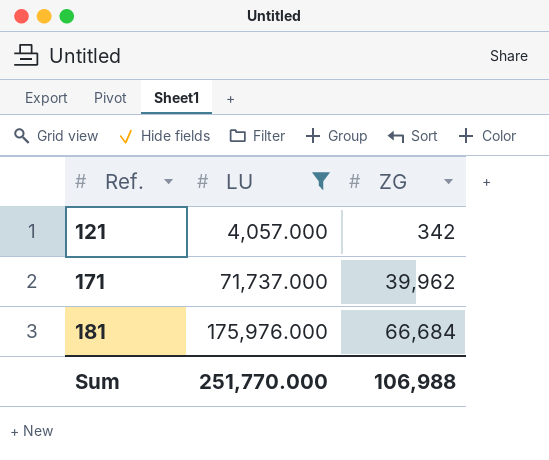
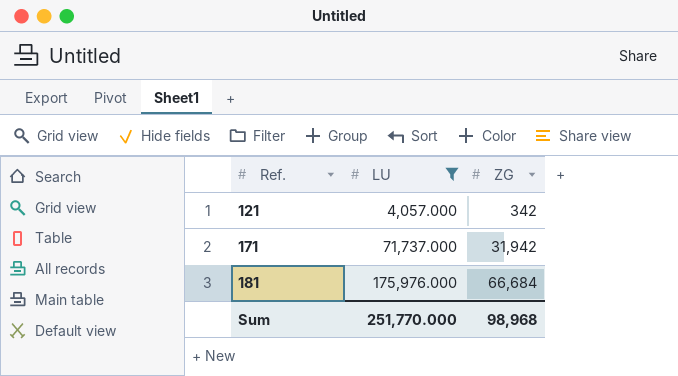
171 | ZG: 39,962 -> 31,942
Sum | ZG: 106,988 -> 98,968

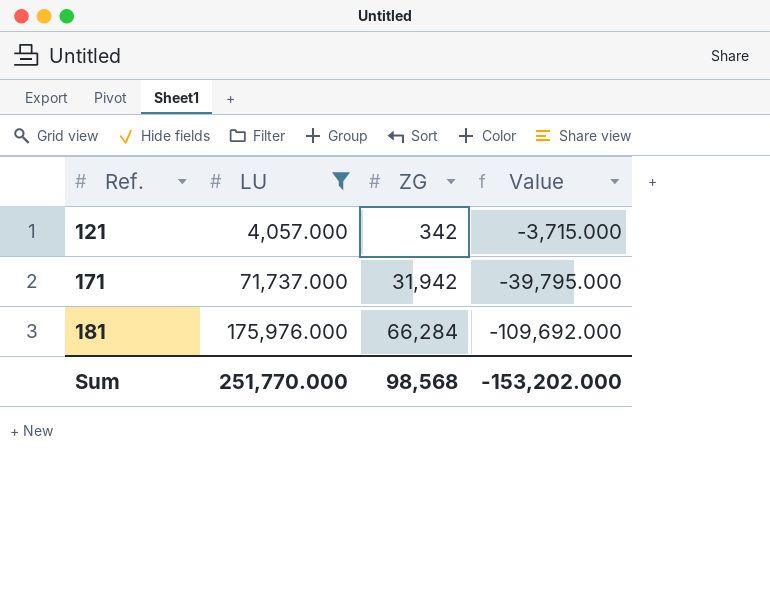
column Value | formula: none -> [ZG] - [LU]
181 | ZG: 66,684 -> 66,284
Sum | ZG: 98,968 -> 98,568

